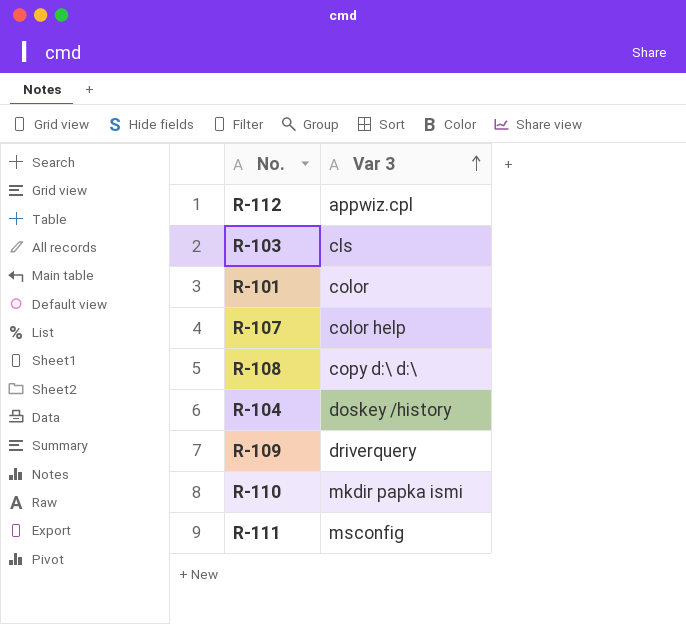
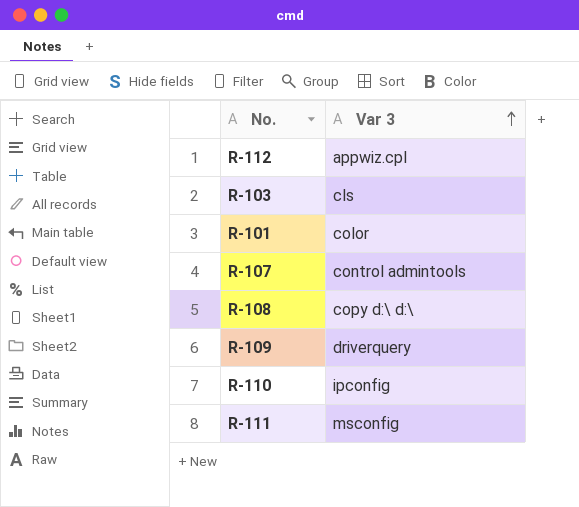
row R-104: doskey /history -> none
R-107 | Var 3: color help -> control admintools
R-110 | Var 3: mkdir papka ismi -> ipconfig

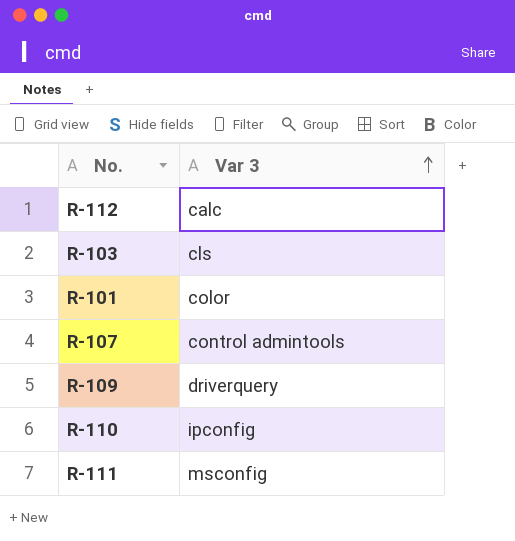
row R-108: copy d:\ d:\ -> none
R-112 | Var 3: appwiz.cpl -> calc

